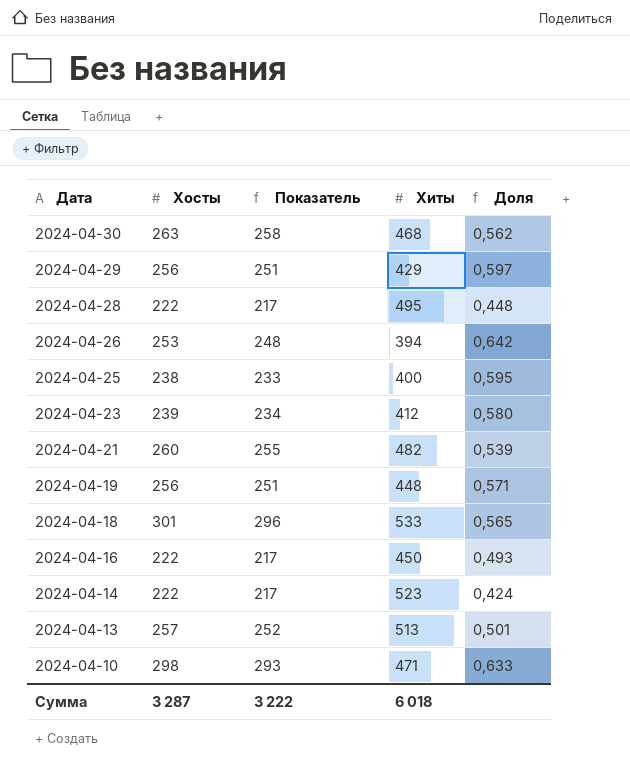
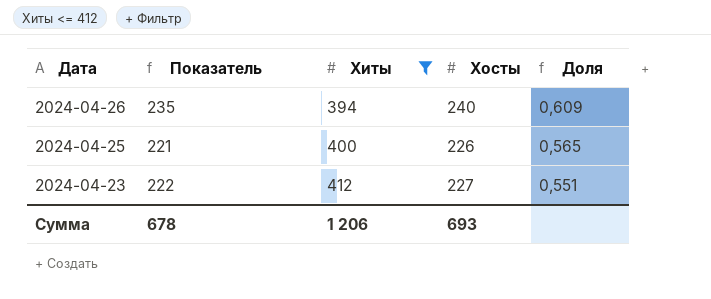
filter: none -> Хиты <= 412
column Хосты | position: 2 -> 4
2024-04-26 | Показатель: 248 -> 235
2024-04-26 | Хосты: 253 -> 240
2024-04-26 | Доля: 0,642 -> 0,609
2024-04-25 | Показатель: 233 -> 221
2024-04-25 | Хосты: 238 -> 226
2024-04-25 | Доля: 0,595 -> 0,565
2024-04-23 | Показатель: 234 -> 222
2024-04-23 | Хосты: 239 -> 227
2024-04-23 | Доля: 0,580 -> 0,551
Сумма | Показатель: 3 222 -> 678
Сумма | Хиты: 6 018 -> 1 206
Сумма | Хосты: 3 287 -> 693

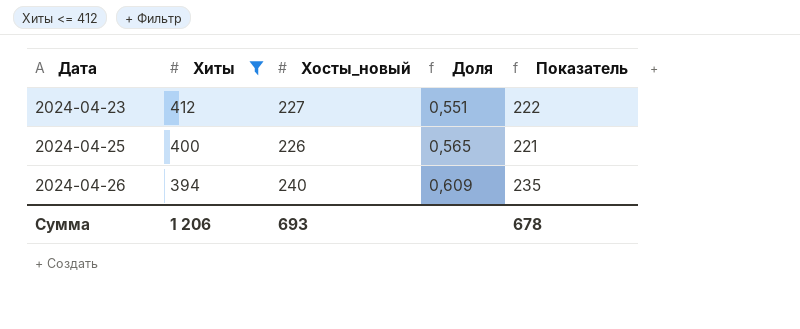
row order: Дата descending -> Дата ascending
column name: Хосты -> Хосты_новый
column Показатель | position: 2 -> 5

